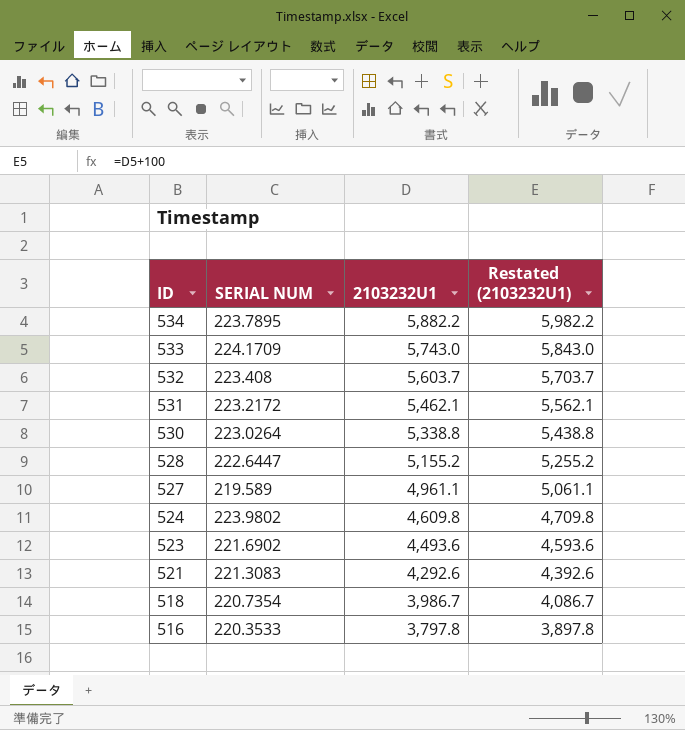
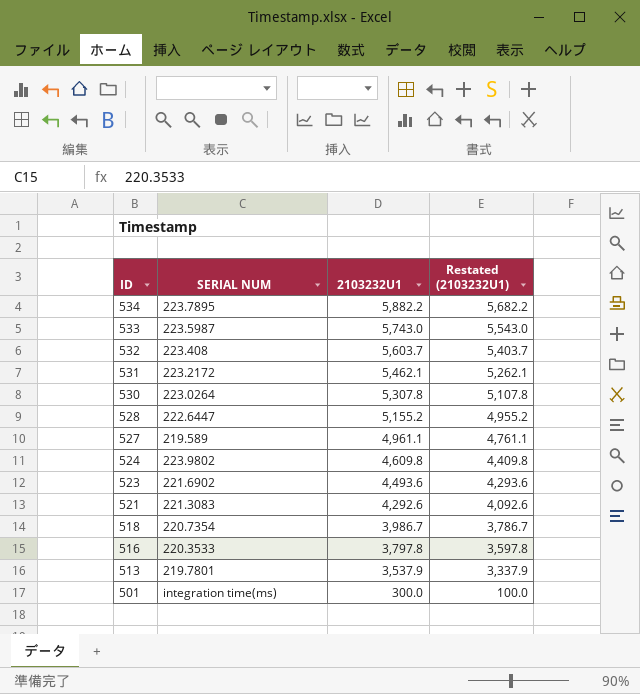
column Restated (2103232U1) | formula: [2103232U1] + 100 -> [2103232U1] - 200
533 | SERIAL NUM: 224.1709 -> 223.5987
530 | 2103232U1: 5,338.8 -> 5,307.8
row 513: none -> 219.7801 | 3,537.9 | 3,337.9
row 501: none -> integration time(ms) | 300.0 | 100.0

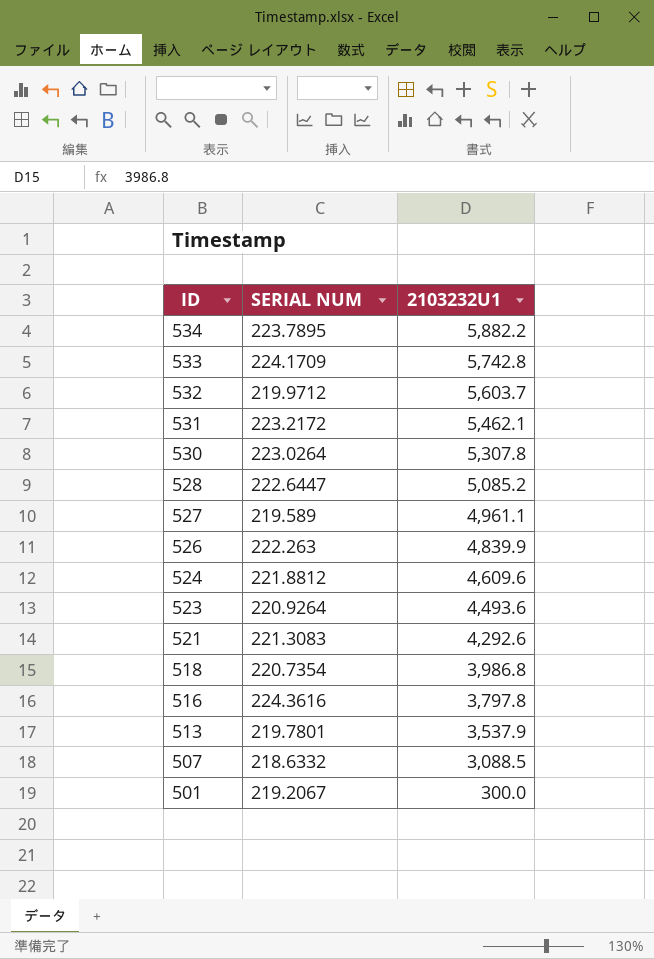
column Restated (2103232U1) | formula: [2103232U1] - 200 -> none
533 | SERIAL NUM: 223.5987 -> 224.1709
533 | 2103232U1: 5,743.0 -> 5,742.8
532 | SERIAL NUM: 223.408 -> 219.9712
528 | 2103232U1: 5,155.2 -> 5,085.2
row 526: none -> 222.263 | 4,839.9
524 | SERIAL NUM: 223.9802 -> 221.8812
524 | 2103232U1: 4,609.8 -> 4,609.6
523 | SERIAL NUM: 221.6902 -> 220.9264
518 | 2103232U1: 3,986.7 -> 3,986.8
516 | SERIAL NUM: 220.3533 -> 224.3616
row 507: none -> 218.6332 | 3,088.5
501 | SERIAL NUM: integration time(ms) -> 219.2067

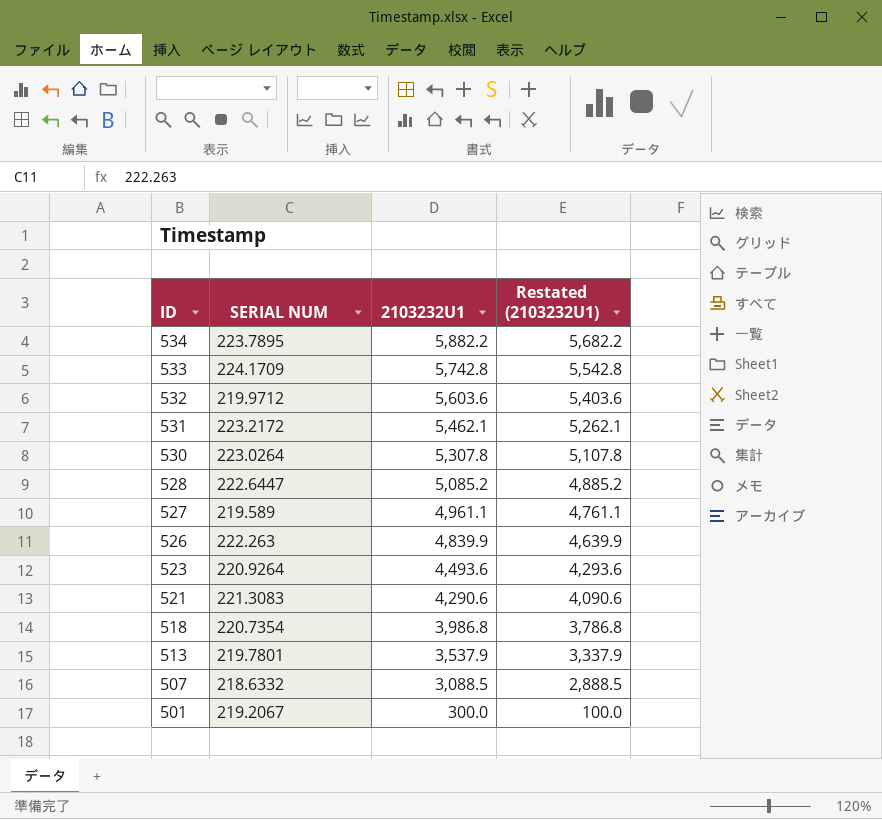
column Restated (2103232U1) | formula: none -> [2103232U1] - 200
row 524: 221.8812 | 4,609.6 -> none
row 516: 224.3616 | 3,797.8 -> none
532 | 2103232U1: 5,603.7 -> 5,603.6
521 | 2103232U1: 4,292.6 -> 4,290.6

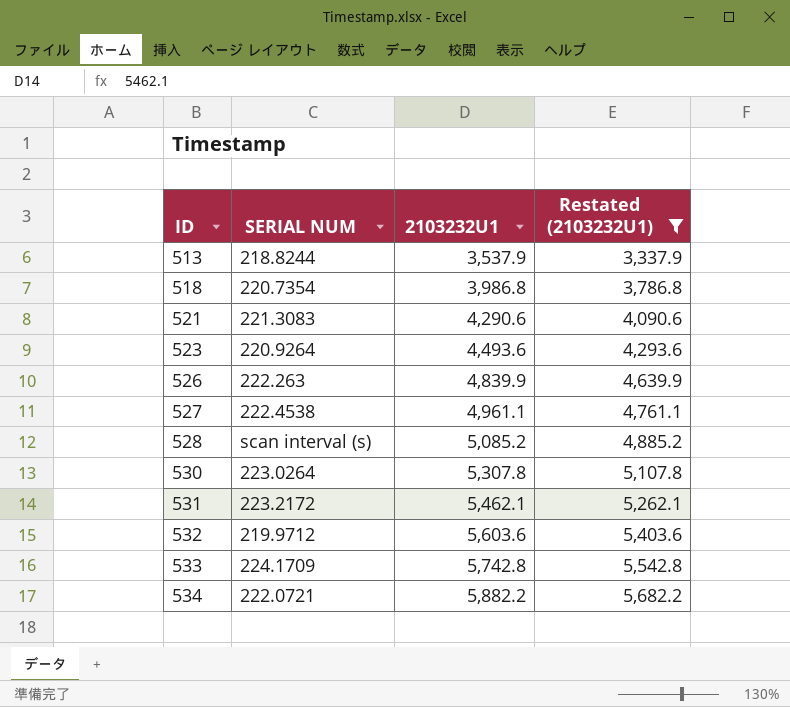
filter: none -> Restated (2103232U1) >= 3,337.9
row order: ID descending -> ID ascending
513 | SERIAL NUM: 219.7801 -> 218.8244
527 | SERIAL NUM: 219.589 -> 222.4538
528 | SERIAL NUM: 222.6447 -> scan interval (s)
534 | SERIAL NUM: 223.7895 -> 222.0721

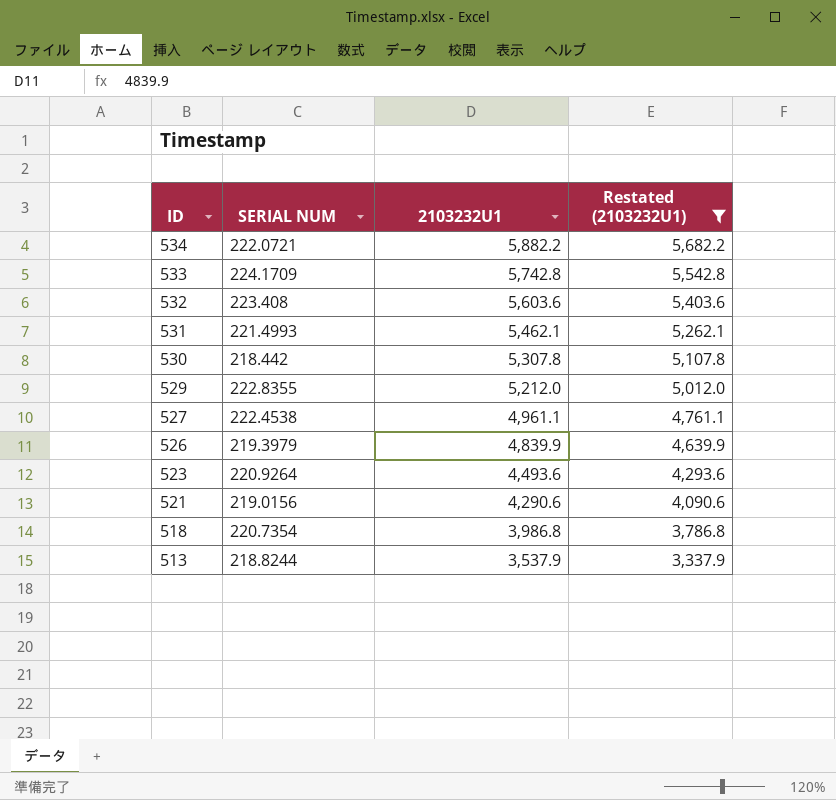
row order: ID ascending -> ID descending
row 528: scan interval (s) | 5,085.2 | 4,885.2 -> none
532 | SERIAL NUM: 219.9712 -> 223.408
531 | SERIAL NUM: 223.2172 -> 221.4993
530 | SERIAL NUM: 223.0264 -> 218.442
row 529: none -> 222.8355 | 5,212.0 | 5,012.0
526 | SERIAL NUM: 222.263 -> 219.3979
521 | SERIAL NUM: 221.3083 -> 219.0156

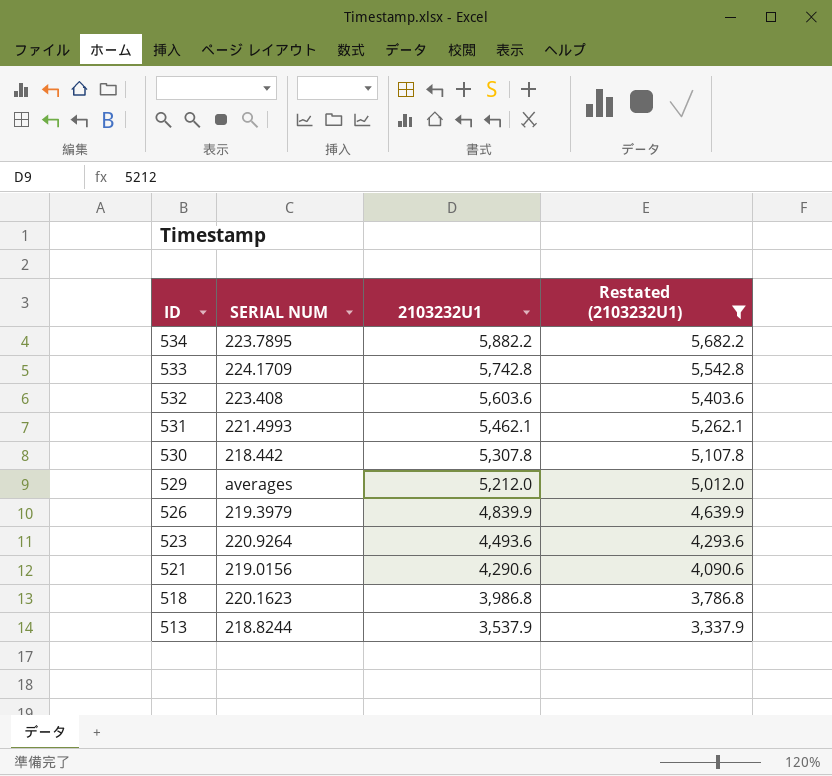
row 527: 222.4538 | 4,961.1 | 4,761.1 -> none
534 | SERIAL NUM: 222.0721 -> 223.7895
529 | SERIAL NUM: 222.8355 -> averages
518 | SERIAL NUM: 220.7354 -> 220.1623

